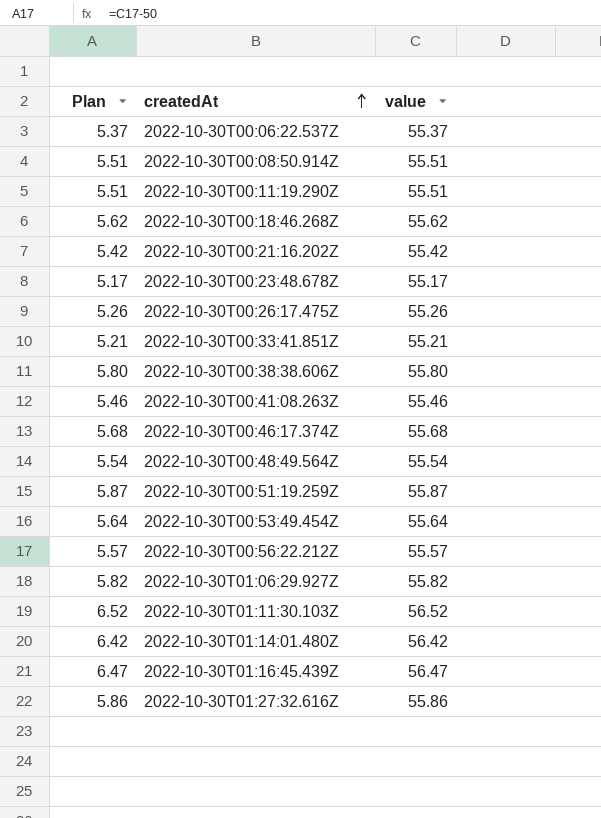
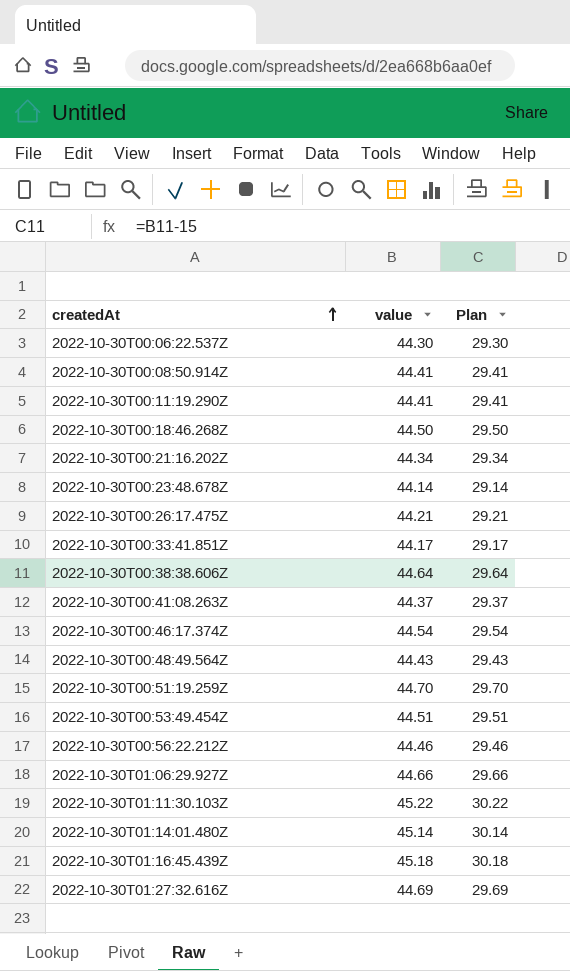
column Plan | formula: [value] - 50 -> [value] - 15
column Plan | position: 1 -> 3
2022-10-30T00:06:22.537Z | value: 55.37 -> 44.30
2022-10-30T00:08:50.914Z | value: 55.51 -> 44.41
2022-10-30T00:11:19.290Z | value: 55.51 -> 44.41
2022-10-30T00:18:46.268Z | value: 55.62 -> 44.50
2022-10-30T00:21:16.202Z | value: 55.42 -> 44.34
2022-10-30T00:23:48.678Z | value: 55.17 -> 44.14
2022-10-30T00:26:17.475Z | value: 55.26 -> 44.21
2022-10-30T00:33:41.851Z | value: 55.21 -> 44.17
2022-10-30T00:38:38.606Z | value: 55.80 -> 44.64
2022-10-30T00:41:08.263Z | value: 55.46 -> 44.37
2022-10-30T00:46:17.374Z | value: 55.68 -> 44.54
2022-10-30T00:48:49.564Z | value: 55.54 -> 44.43
2022-10-30T00:51:19.259Z | value: 55.87 -> 44.70
2022-10-30T00:53:49.454Z | value: 55.64 -> 44.51
2022-10-30T00:56:22.212Z | value: 55.57 -> 44.46
2022-10-30T01:06:29.927Z | value: 55.82 -> 44.66
2022-10-30T01:11:30.103Z | value: 56.52 -> 45.22
2022-10-30T01:14:01.480Z | value: 56.42 -> 45.14
2022-10-30T01:16:45.439Z | value: 56.47 -> 45.18
2022-10-30T01:27:32.616Z | value: 55.86 -> 44.69

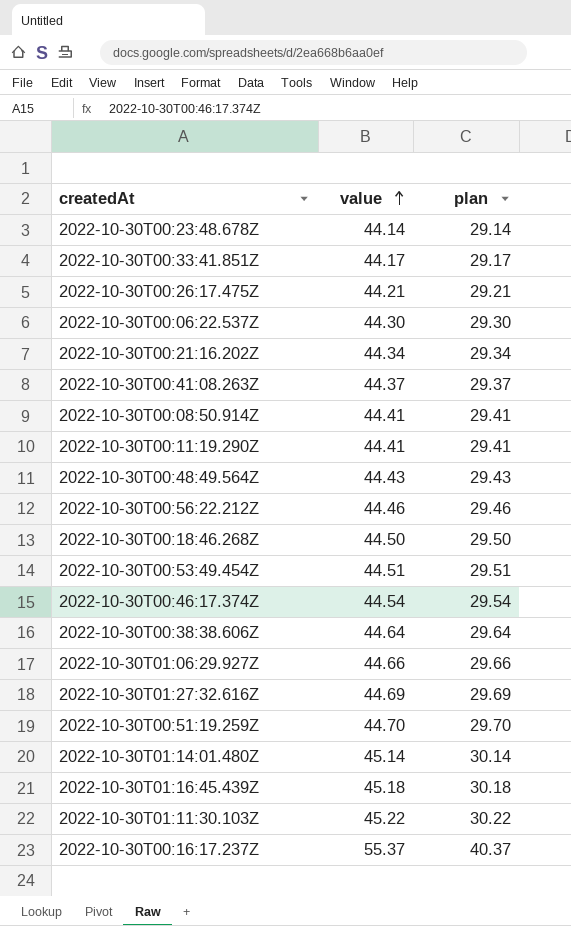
row order: createdAt ascending -> value ascending
column name: Plan -> plan
row 2022-10-30T00:16:17.237Z: none -> 55.37 | 40.37

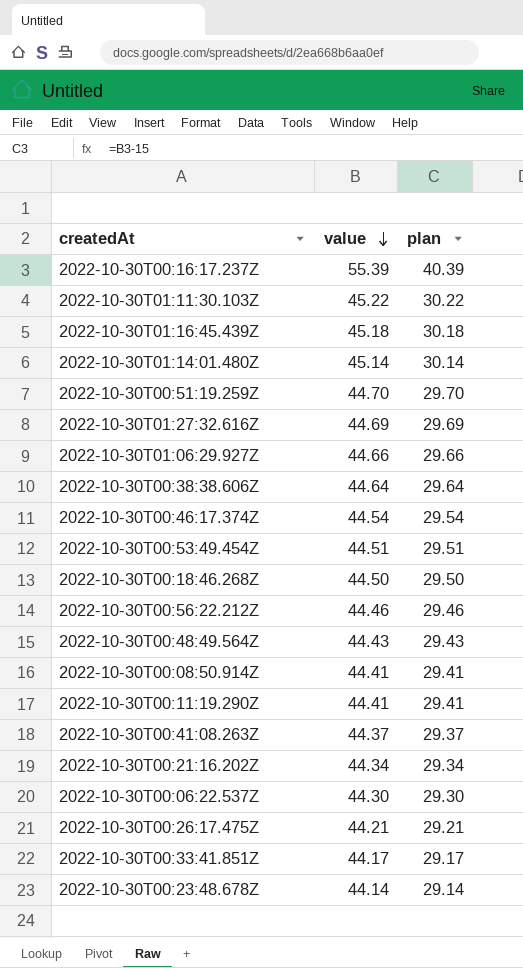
row order: value ascending -> value descending
2022-10-30T00:16:17.237Z | value: 55.37 -> 55.39
2022-10-30T00:16:17.237Z | plan: 40.37 -> 40.39

